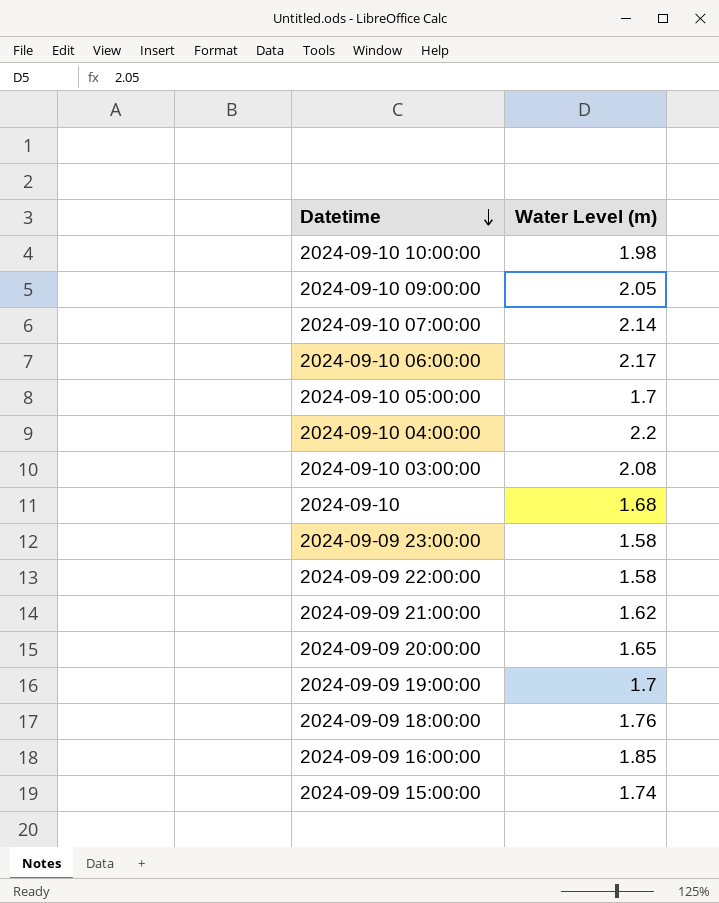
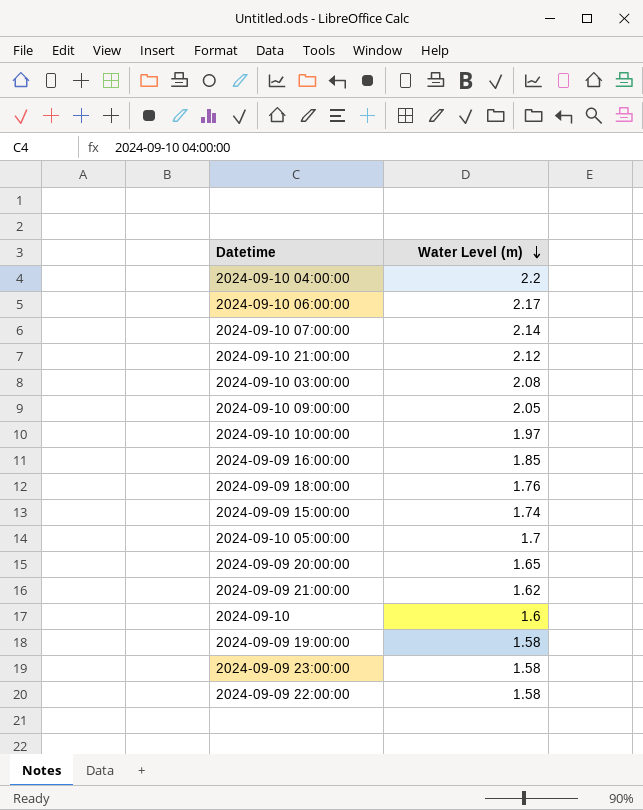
row order: Datetime descending -> Water Level (m) descending
row 2024-09-10 21:00:00: none -> 2.12
2024-09-10 10:00:00 | Water Level (m): 1.98 -> 1.97
2024-09-10 | Water Level (m): 1.68 -> 1.6
2024-09-09 19:00:00 | Water Level (m): 1.7 -> 1.58

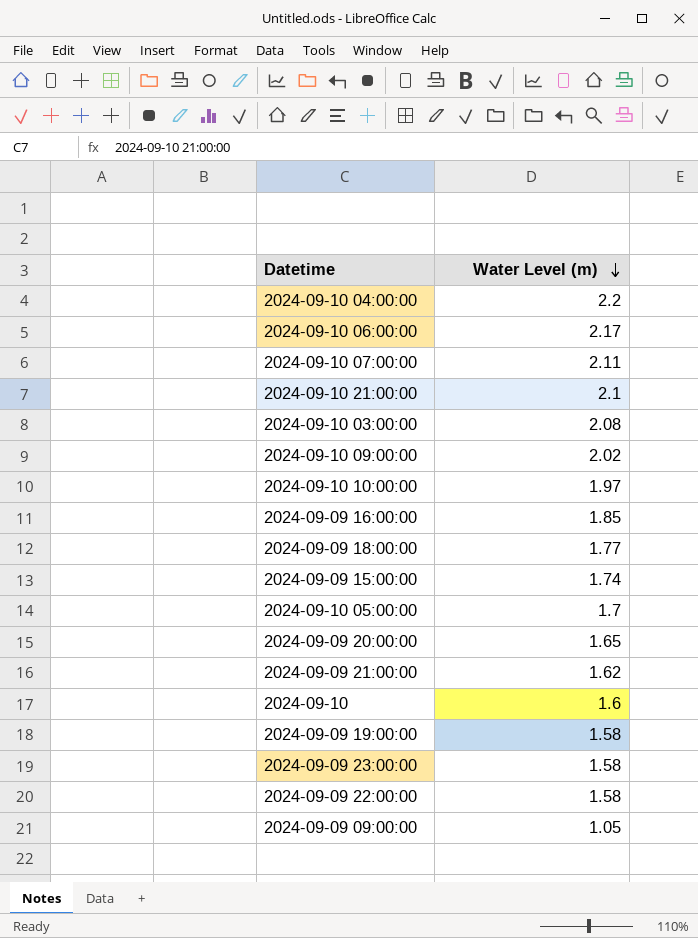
2024-09-10 07:00:00 | Water Level (m): 2.14 -> 2.11
2024-09-10 21:00:00 | Water Level (m): 2.12 -> 2.1
2024-09-10 09:00:00 | Water Level (m): 2.05 -> 2.02
2024-09-09 18:00:00 | Water Level (m): 1.76 -> 1.77
row 2024-09-09 09:00:00: none -> 1.05

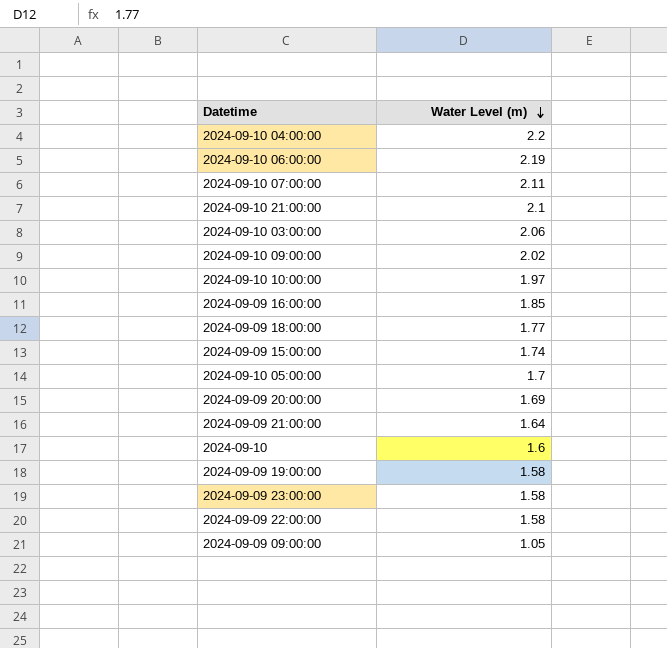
2024-09-10 06:00:00 | Water Level (m): 2.17 -> 2.19
2024-09-10 03:00:00 | Water Level (m): 2.08 -> 2.06
2024-09-09 20:00:00 | Water Level (m): 1.65 -> 1.69
2024-09-09 21:00:00 | Water Level (m): 1.62 -> 1.64

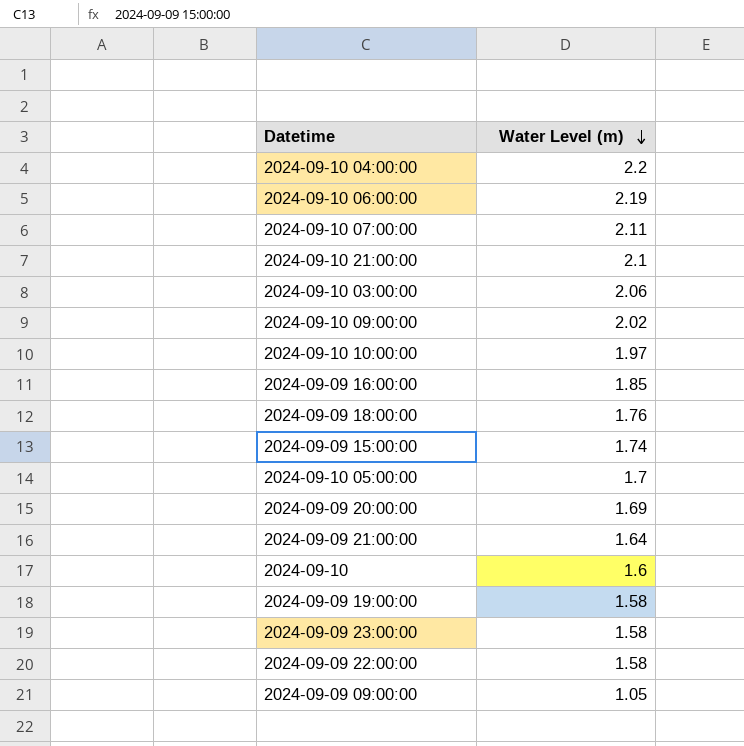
2024-09-09 18:00:00 | Water Level (m): 1.77 -> 1.76

